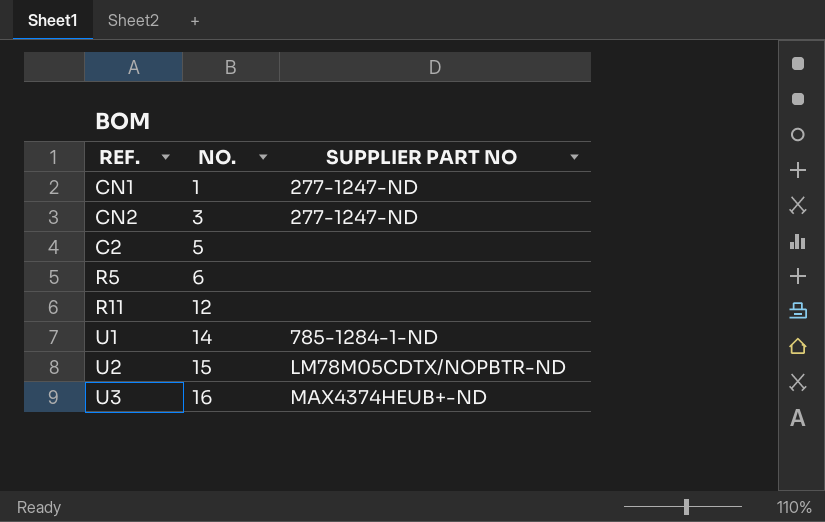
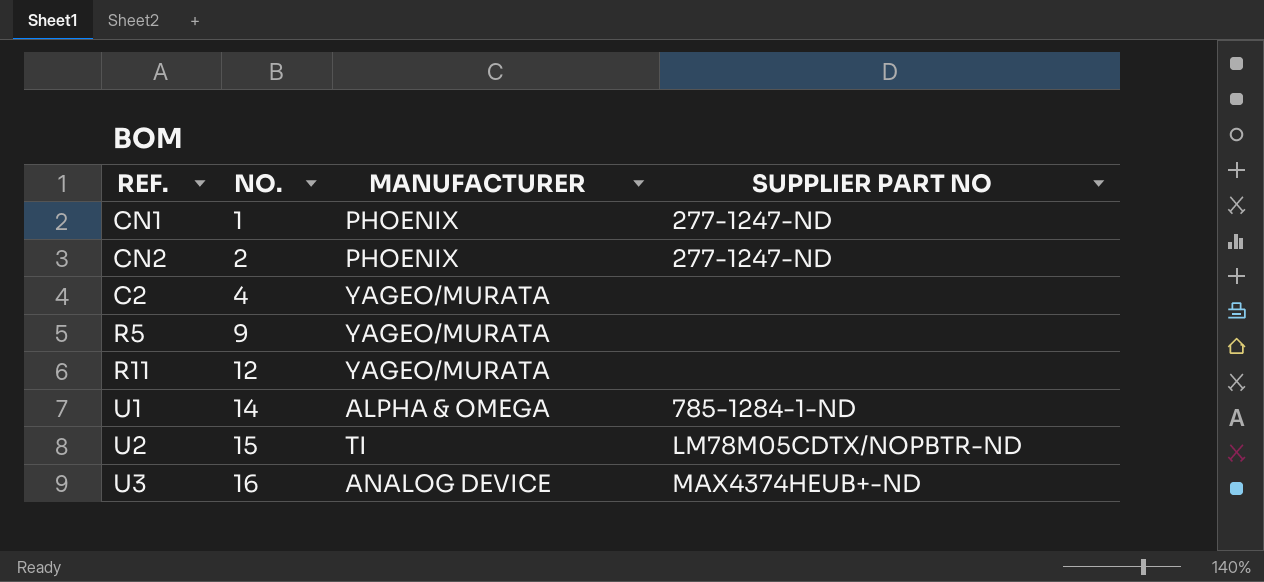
column MANUFACTURER | position: none -> 3
CN2 | NO.: 3 -> 2
C2 | NO.: 5 -> 4
R5 | NO.: 6 -> 9

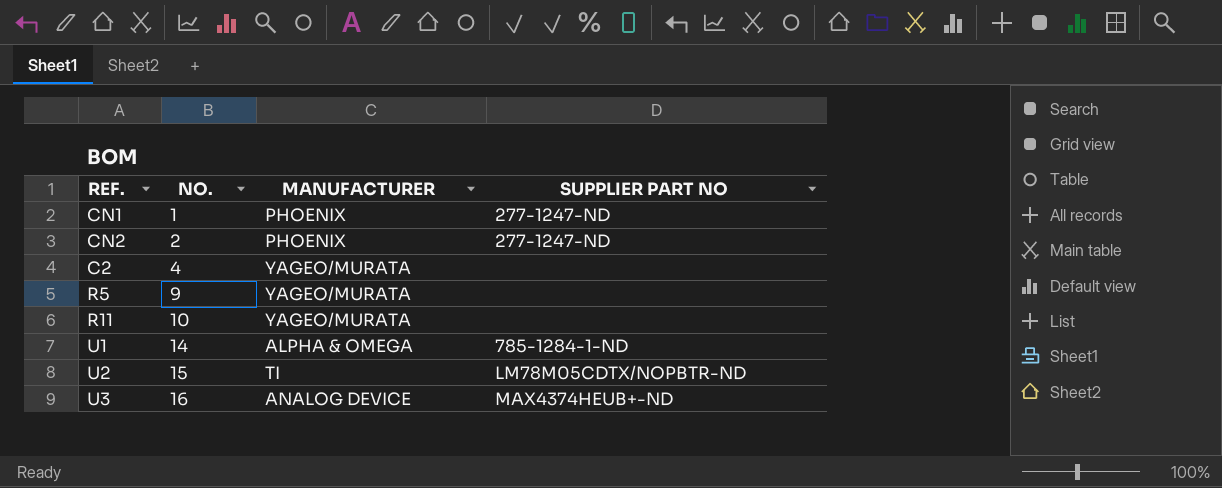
R11 | NO.: 12 -> 10

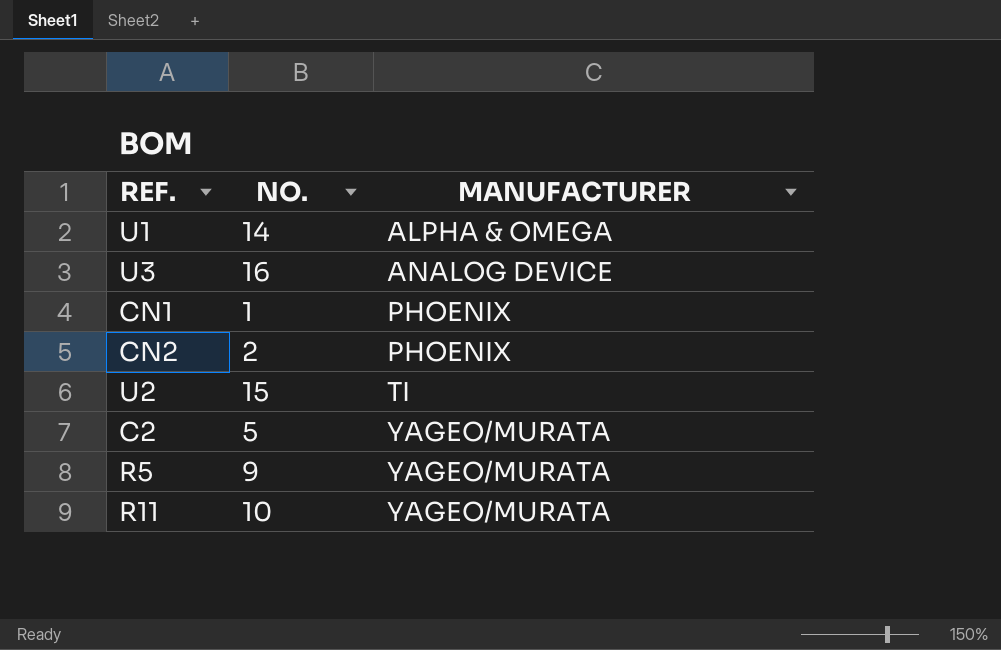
row order: NO. ascending -> MANUFACTURER ascending
column SUPPLIER PART NO | position: 4 -> none
C2 | NO.: 4 -> 5

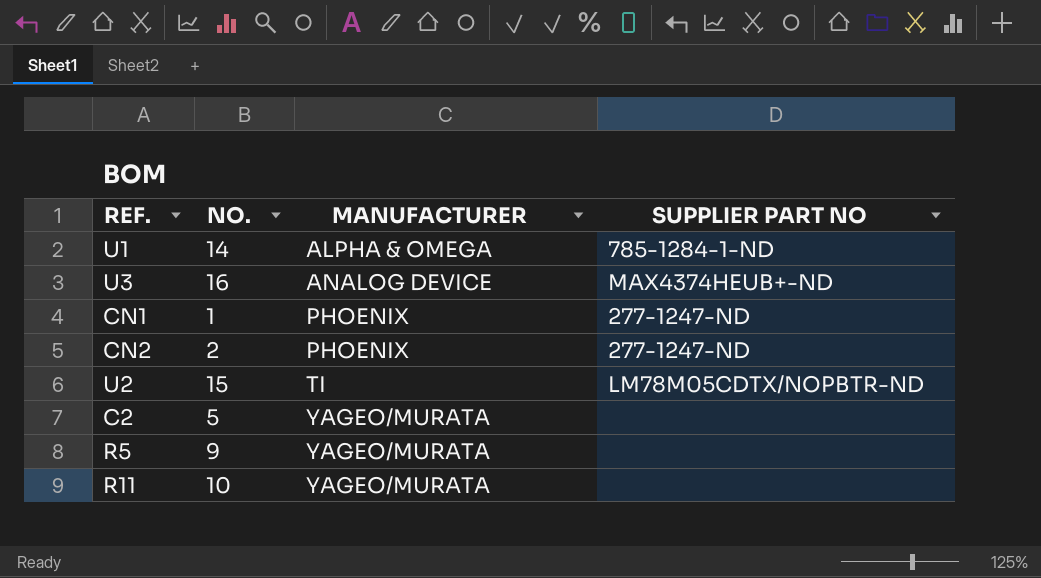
column SUPPLIER PART NO | position: none -> 4

